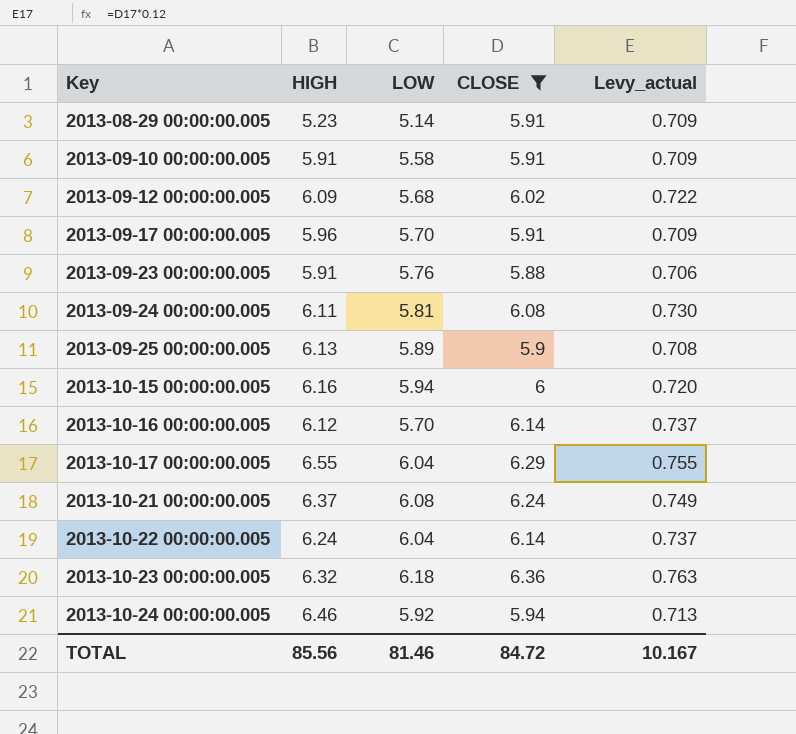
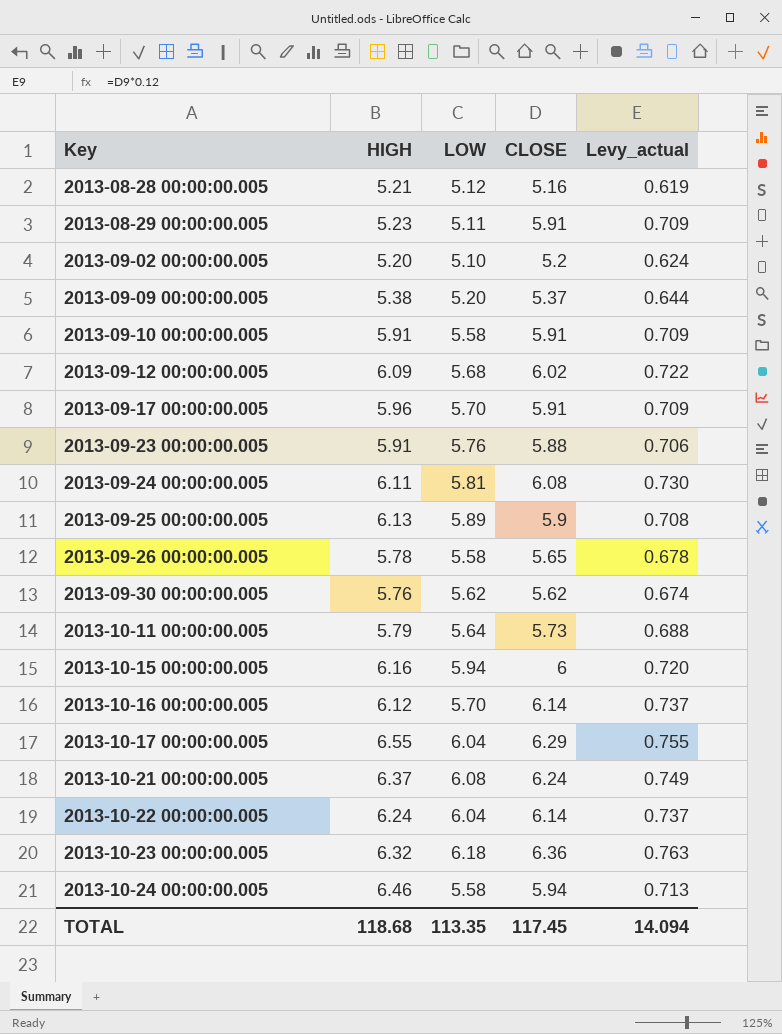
filter: CLOSE >= 5.88 -> none
2013-08-29 00:00:00.005 | LOW: 5.14 -> 5.11
2013-10-24 00:00:00.005 | LOW: 5.92 -> 5.58
TOTAL | HIGH: 85.56 -> 118.68
TOTAL | LOW: 81.46 -> 113.35
TOTAL | CLOSE: 84.72 -> 117.45
TOTAL | Levy_actual: 10.167 -> 14.094

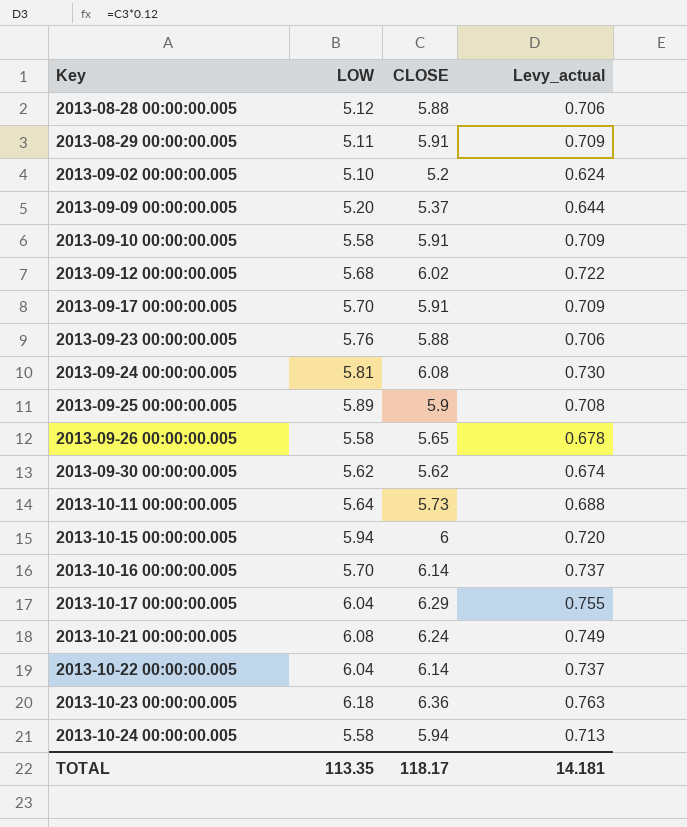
column HIGH | position: 2 -> none
2013-08-28 00:00:00.005 | CLOSE: 5.16 -> 5.88
2013-08-28 00:00:00.005 | Levy_actual: 0.619 -> 0.706
TOTAL | CLOSE: 117.45 -> 118.17
TOTAL | Levy_actual: 14.094 -> 14.181

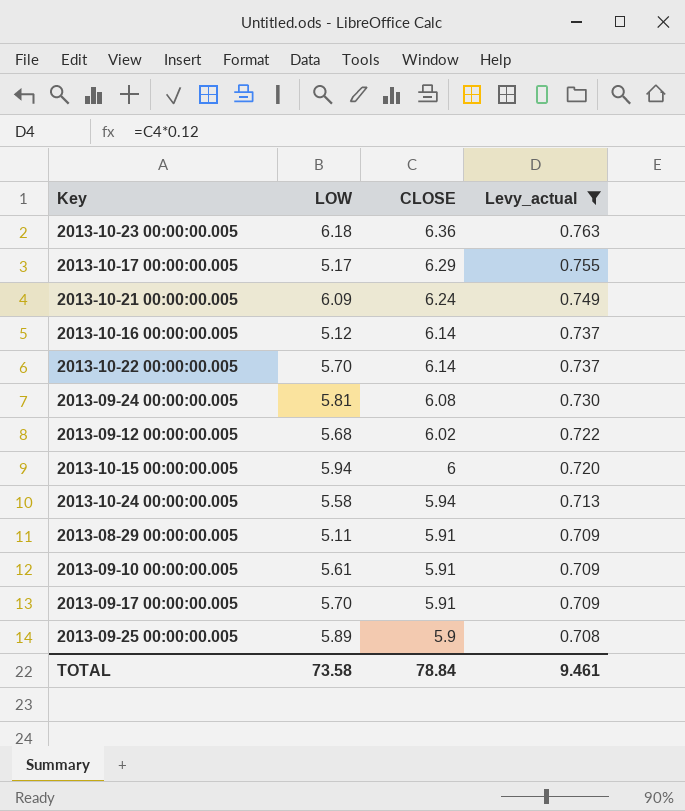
filter: none -> Levy_actual >= 0.708
row order: Key ascending -> CLOSE descending
2013-10-17 00:00:00.005 | LOW: 6.04 -> 5.17
2013-10-21 00:00:00.005 | LOW: 6.08 -> 6.09
2013-10-16 00:00:00.005 | LOW: 5.70 -> 5.12
2013-10-22 00:00:00.005 | LOW: 6.04 -> 5.70
2013-09-10 00:00:00.005 | LOW: 5.58 -> 5.61
TOTAL | LOW: 113.35 -> 73.58
TOTAL | CLOSE: 118.17 -> 78.84
TOTAL | Levy_actual: 14.181 -> 9.461

